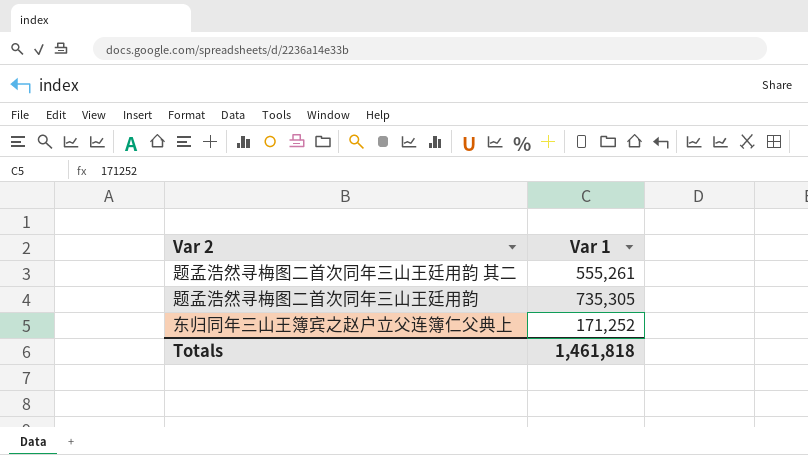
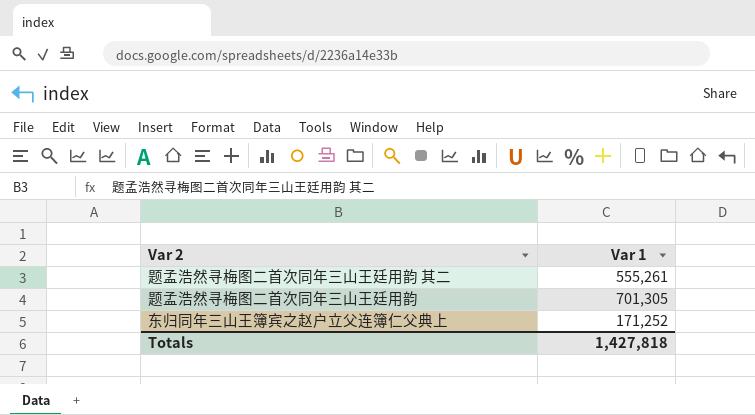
题孟浩然寻梅图二首次同年三山王廷用韵 | Var 1: 735,305 -> 701,305
Totals | Var 1: 1,461,818 -> 1,427,818

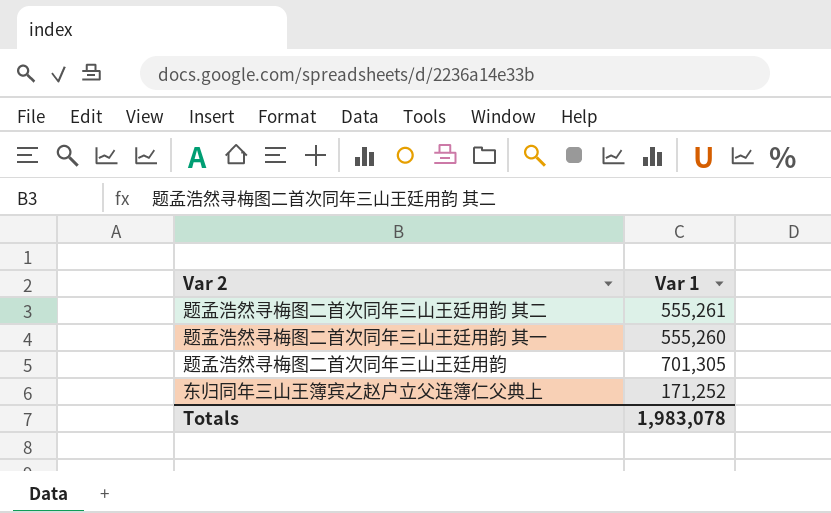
row 题孟浩然寻梅图二首次同年三山王廷用韵 其一: none -> 555,260
Totals | Var 1: 1,427,818 -> 1,983,078

